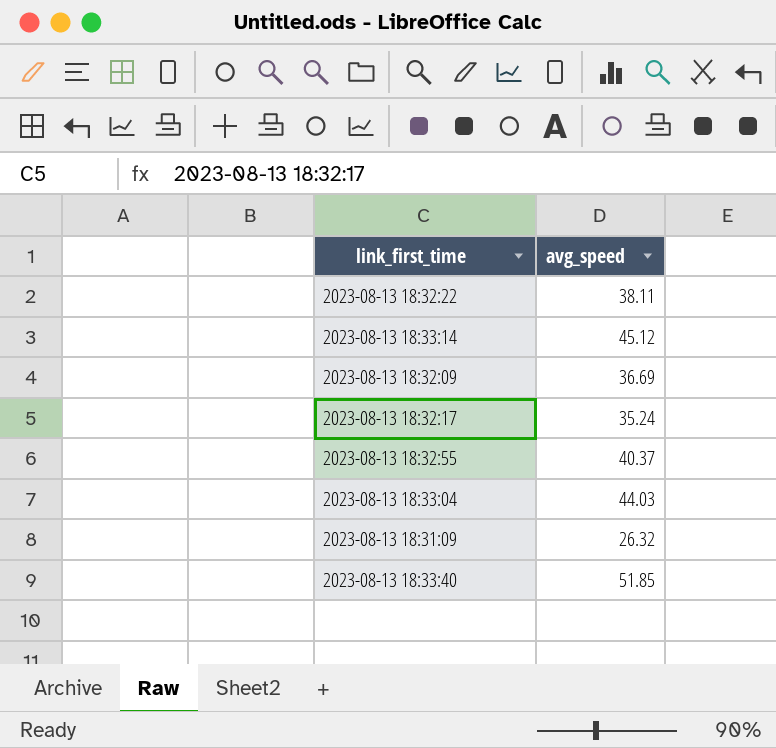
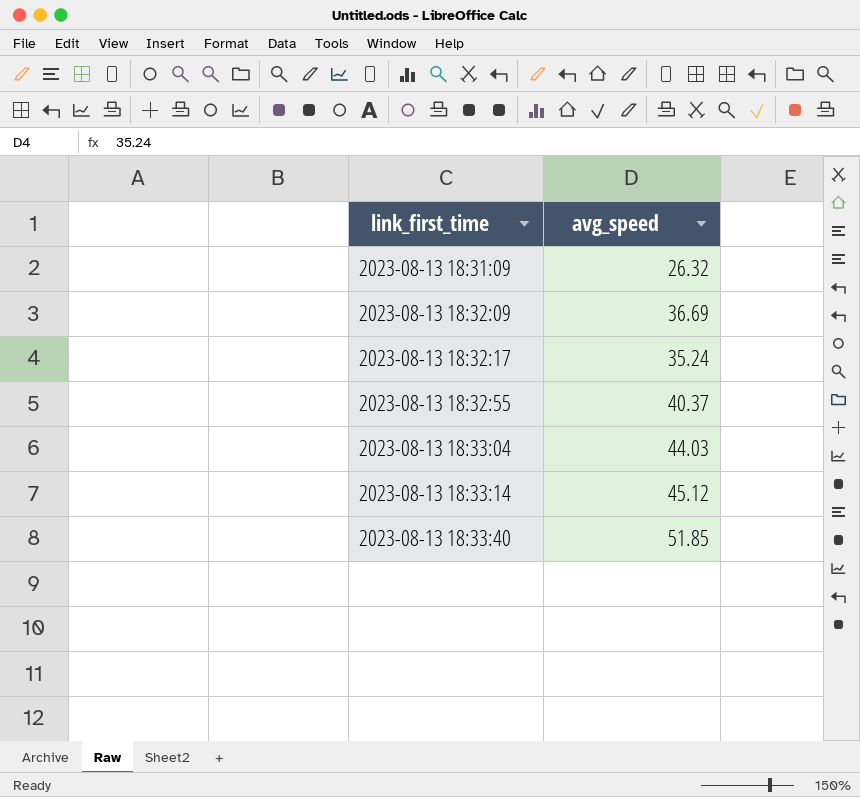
row order: none -> link_first_time ascending
row 2023-08-13 18:32:22: 38.11 -> none

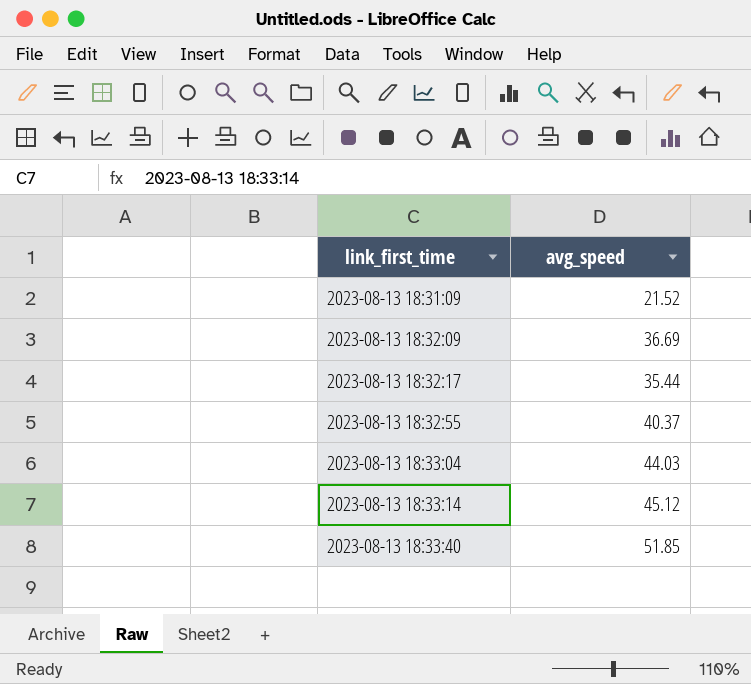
2023-08-13 18:31:09 | avg_speed: 26.32 -> 21.52
2023-08-13 18:32:17 | avg_speed: 35.24 -> 35.44

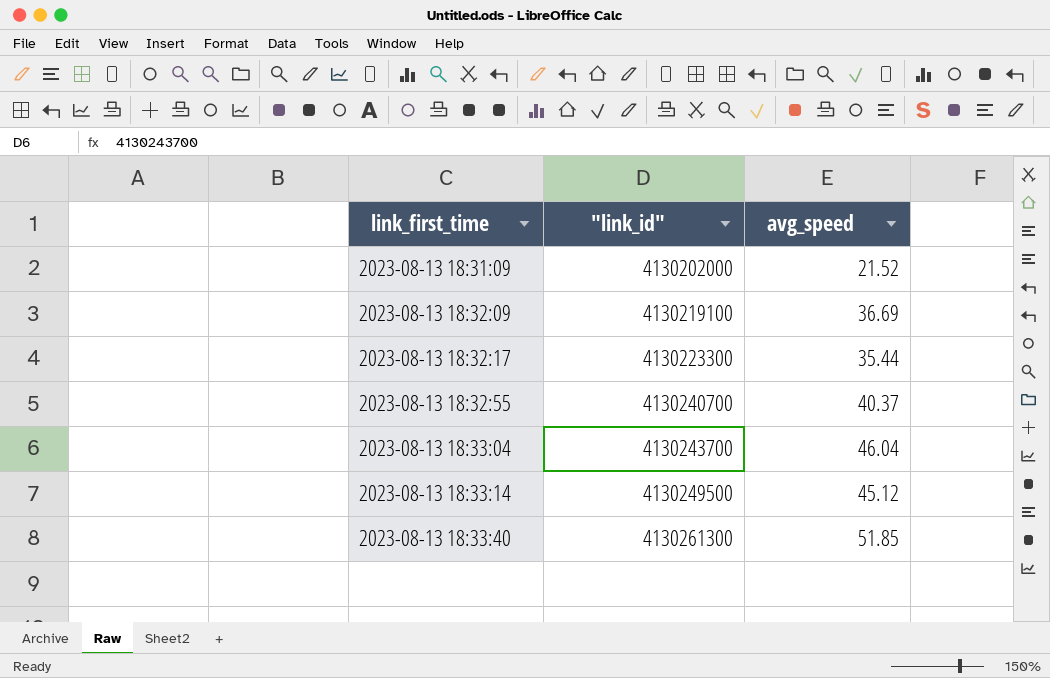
column "link_id" | position: none -> 2
2023-08-13 18:33:04 | avg_speed: 44.03 -> 46.04

